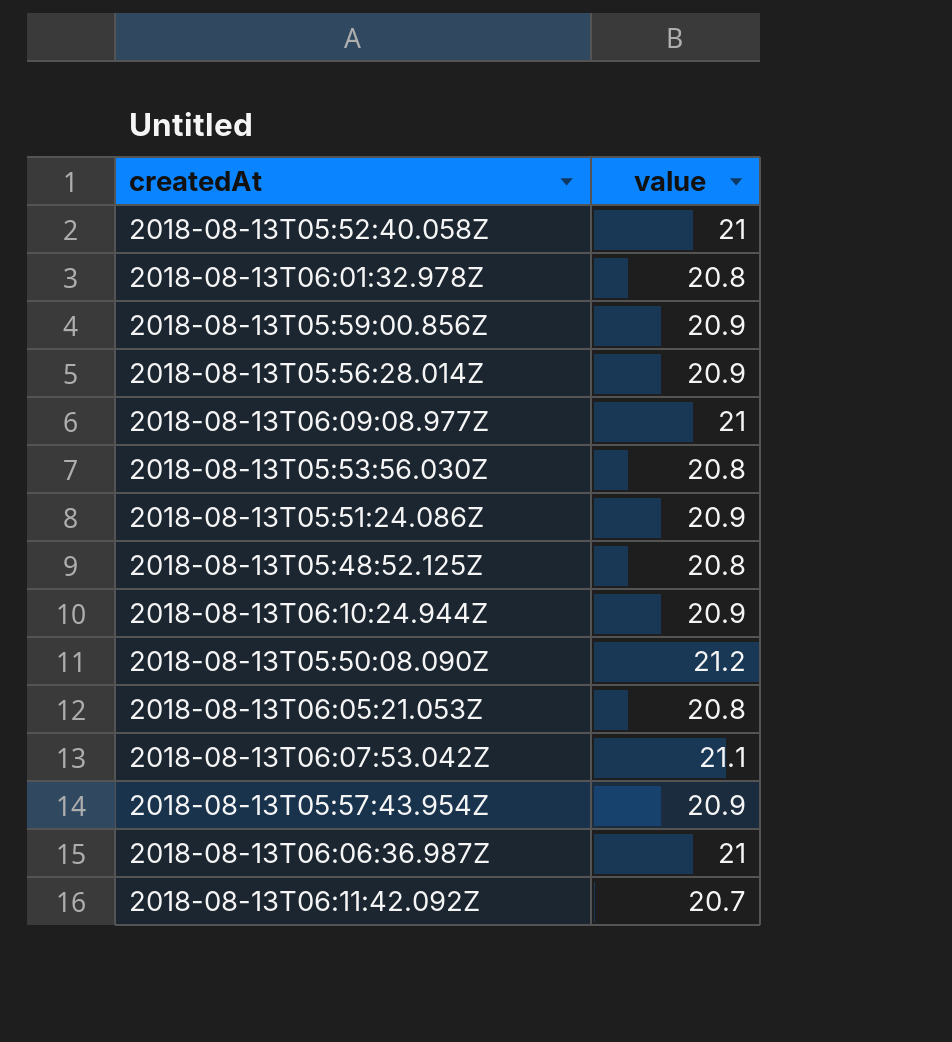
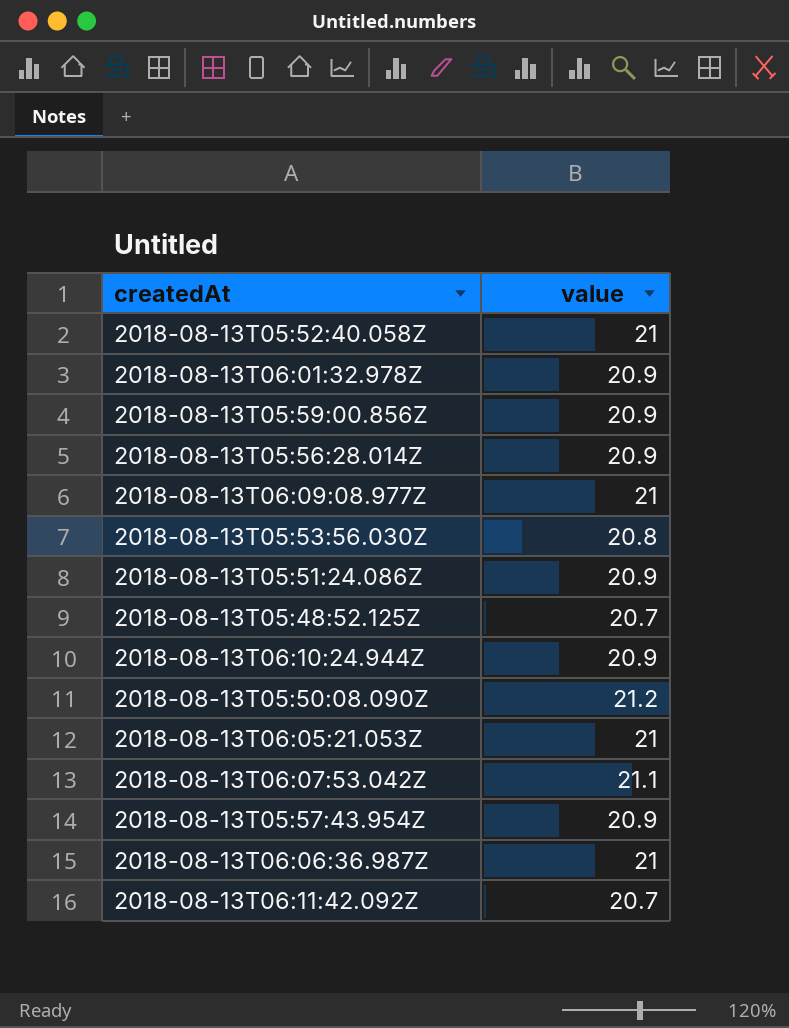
2018-08-13T06:01:32.978Z | value: 20.8 -> 20.9
2018-08-13T05:48:52.125Z | value: 20.8 -> 20.7
2018-08-13T06:05:21.053Z | value: 20.8 -> 21

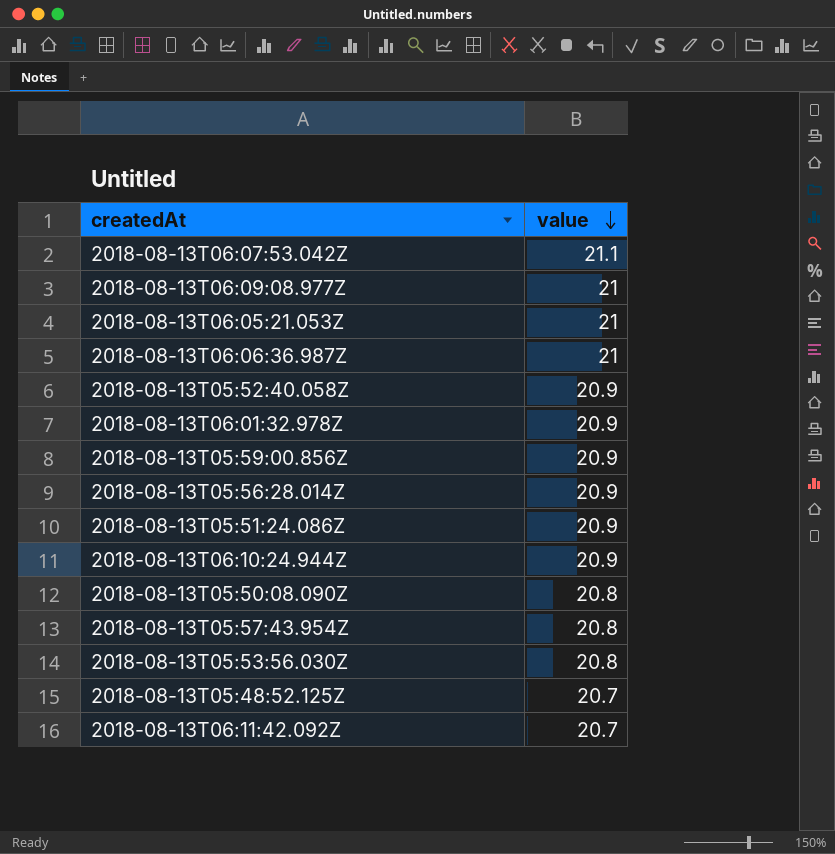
row order: none -> value descending
2018-08-13T05:52:40.058Z | value: 21 -> 20.9
2018-08-13T05:50:08.090Z | value: 21.2 -> 20.8
2018-08-13T05:57:43.954Z | value: 20.9 -> 20.8

